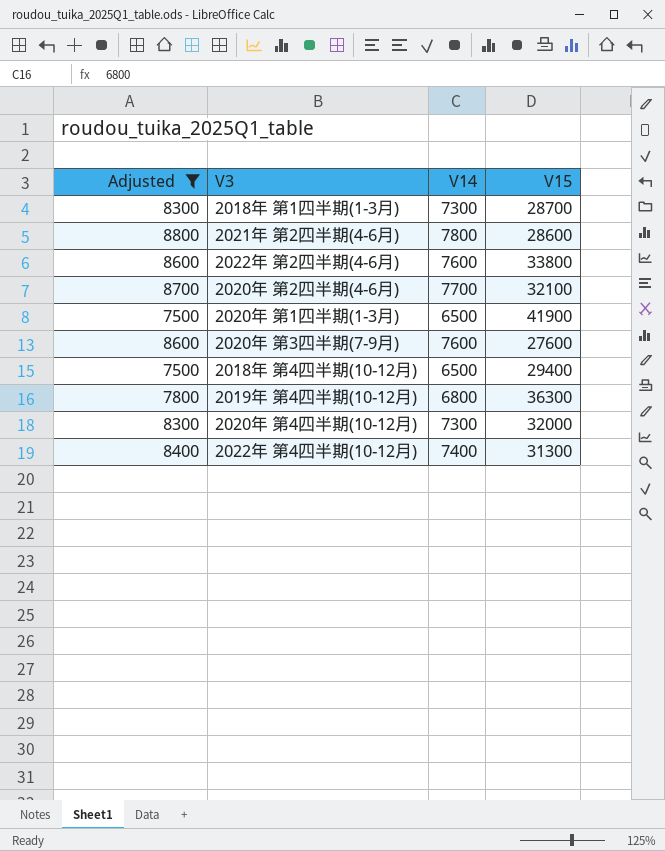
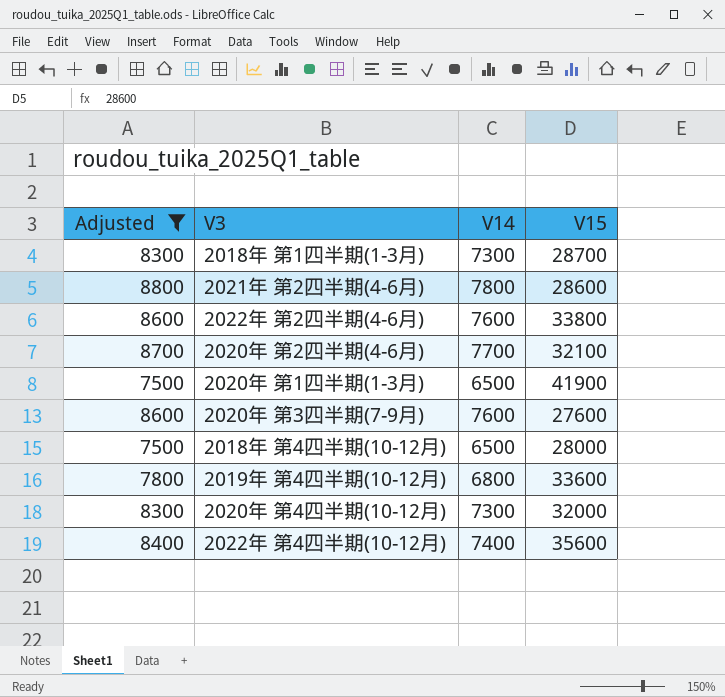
2018年 第4四半期(10-12月) | V15: 29400 -> 28000
2019年 第4四半期(10-12月) | V15: 36300 -> 33600
2022年 第4四半期(10-12月) | V15: 31300 -> 35600

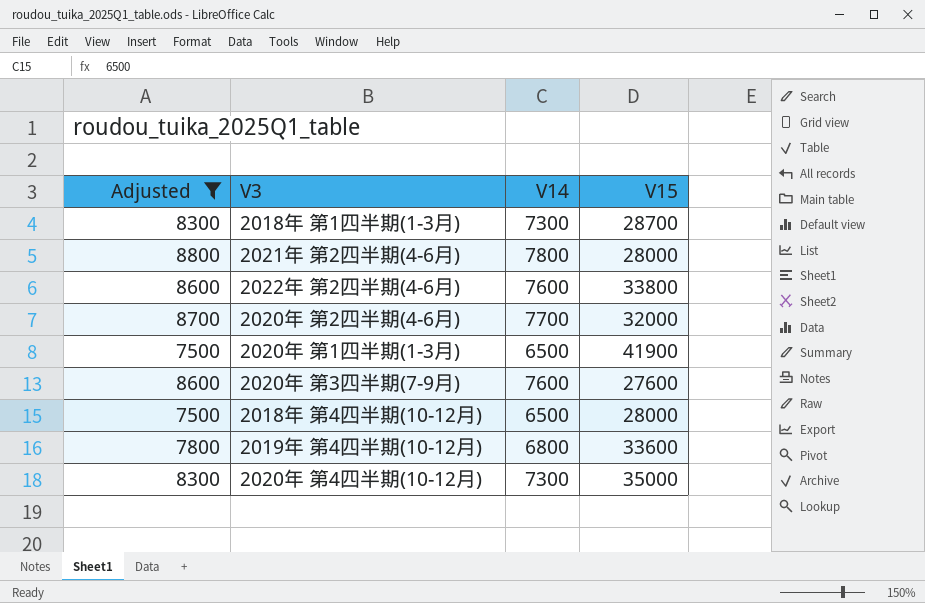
row 2022年 第4四半期(10-12月): 8400 | 7400 | 35600 -> none
2021年 第2四半期(4-6月) | V15: 28600 -> 28000
2020年 第2四半期(4-6月) | V15: 32100 -> 32000
2020年 第4四半期(10-12月) | V15: 32000 -> 35000

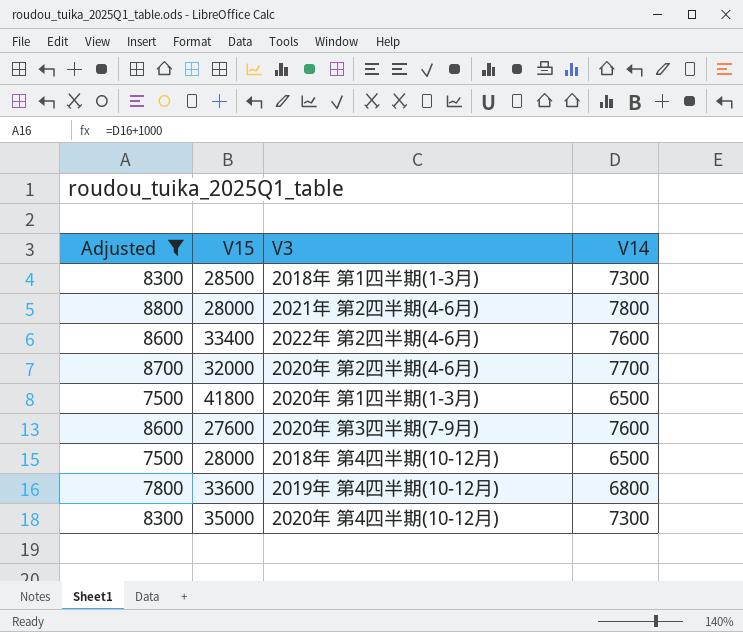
column V15 | position: 4 -> 2
2018年 第1四半期(1-3月) | V15: 28700 -> 28500
2022年 第2四半期(4-6月) | V15: 33800 -> 33400
2020年 第1四半期(1-3月) | V15: 41900 -> 41800

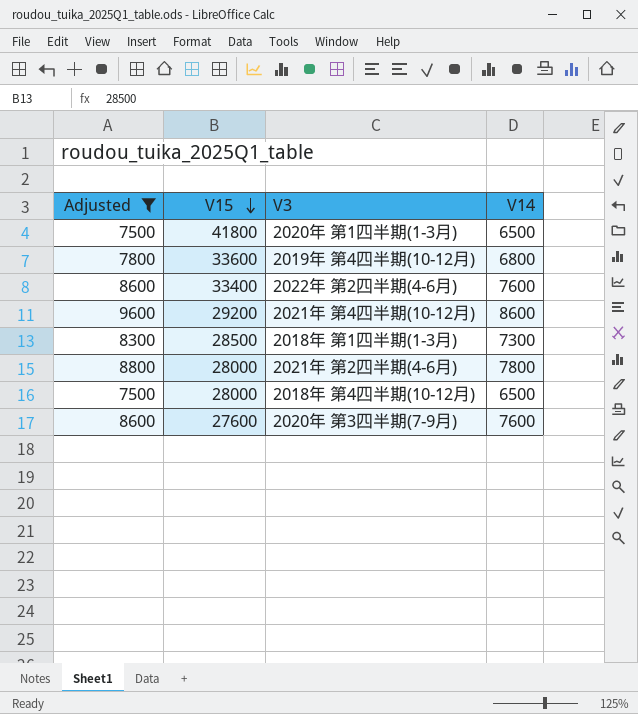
row order: none -> V15 descending
row 2020年 第2四半期(4-6月): 8700 | 32000 | 7700 -> none
row 2020年 第4四半期(10-12月): 8300 | 35000 | 7300 -> none
row 2021年 第4四半期(10-12月): none -> 9600 | 29200 | 8600

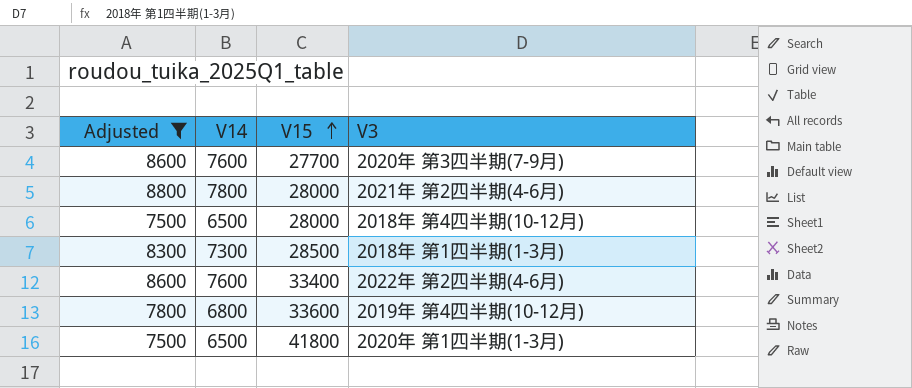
row order: V15 descending -> V15 ascending
column V14 | position: 4 -> 2
row 2021年 第4四半期(10-12月): 9600 | 29200 | 8600 -> none
2020年 第3四半期(7-9月) | V15: 27600 -> 27700

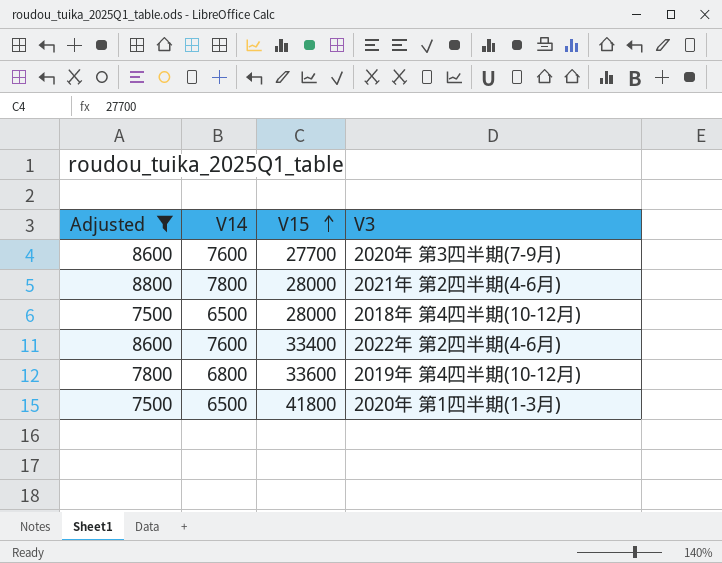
row 2018年 第1四半期(1-3月): 8300 | 7300 | 28500 -> none

